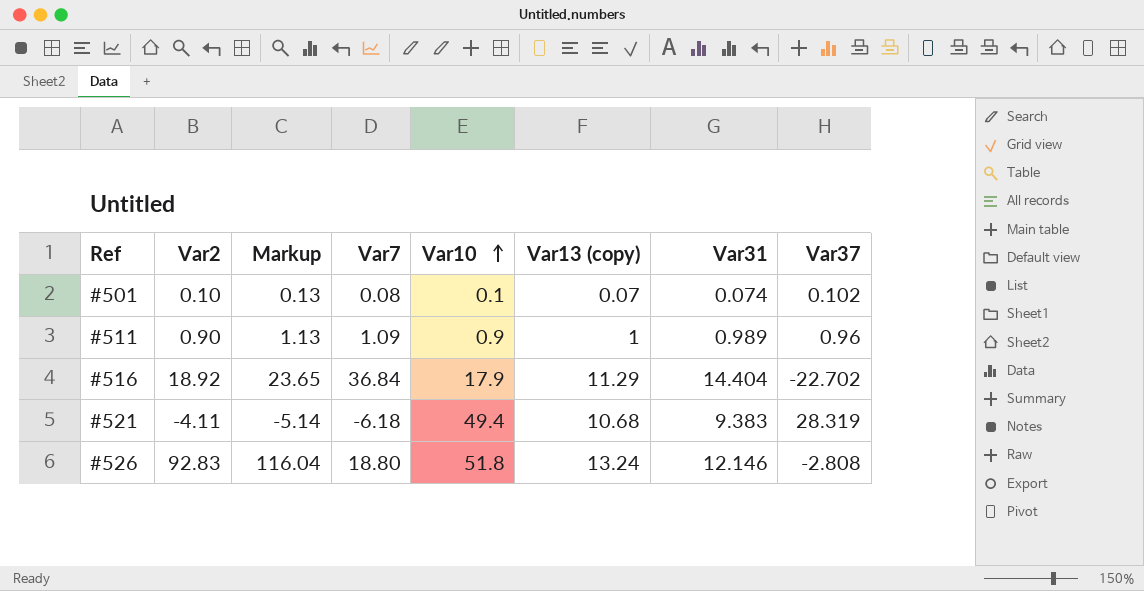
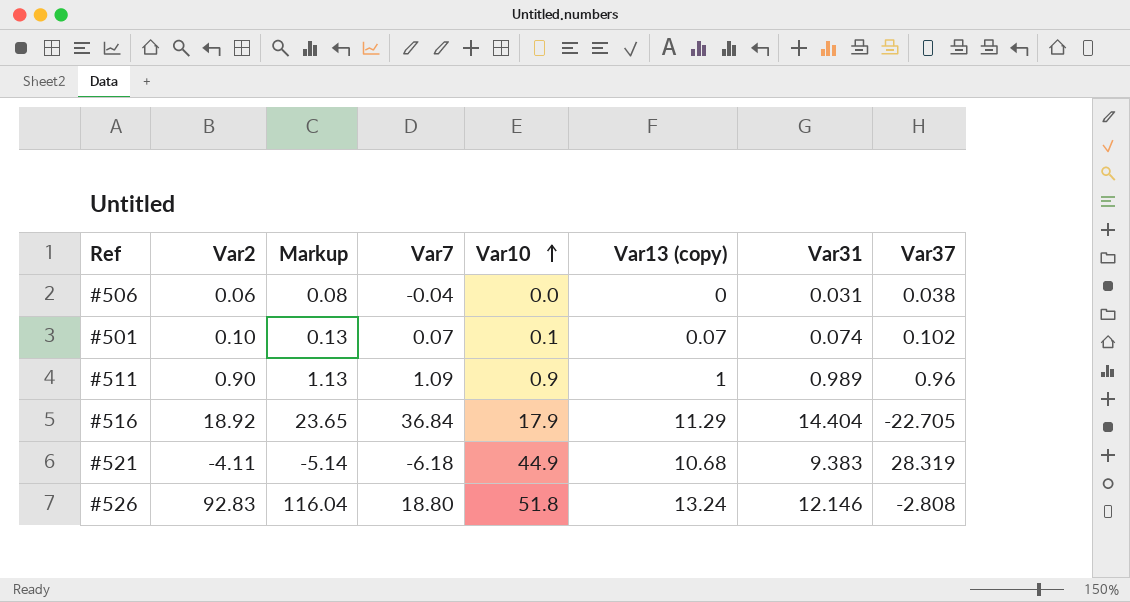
row #506: none -> 0.06 | 0.08 | -0.04 | 0.0 | 0 | 0.031 | 0.038
#501 | Var7: 0.08 -> 0.07
#516 | Var37: -22.702 -> -22.705
#521 | Var10: 49.4 -> 44.9

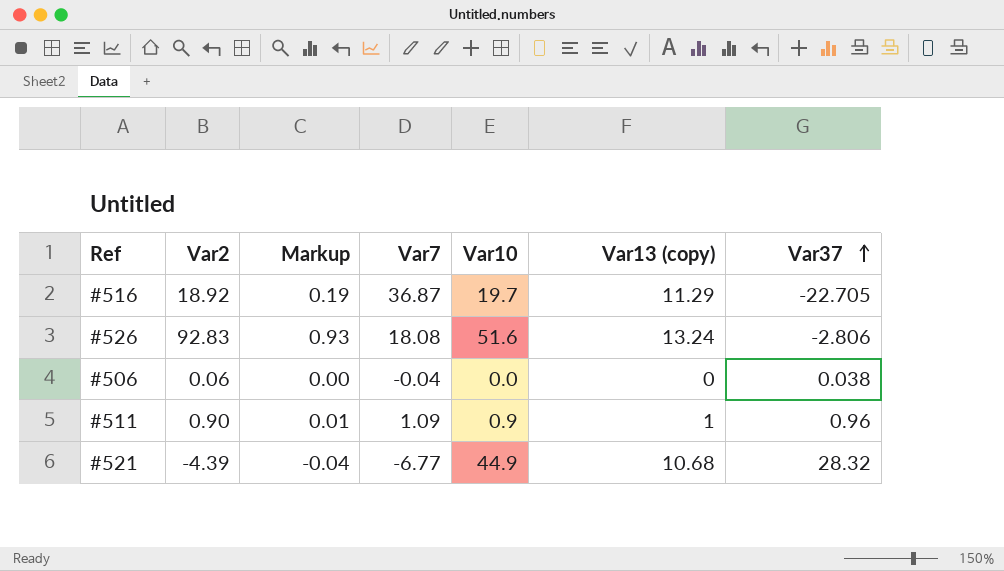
row order: Var10 ascending -> Var37 ascending
column Var31 | position: 7 -> none
column Markup | formula: [Var2] * 1.25 -> [Var2] * 0.01
row #501: 0.10 | 0.13 | 0.07 | 0.1 | 0.07 | 0.074 | 0.102 -> none
#516 | Var7: 36.84 -> 36.87
#516 | Var10: 17.9 -> 19.7
#526 | Var7: 18.80 -> 18.08
#526 | Var10: 51.8 -> 51.6
#526 | Var37: -2.808 -> -2.806
#521 | Var2: -4.11 -> -4.39
#521 | Var7: -6.18 -> -6.77
#521 | Var37: 28.319 -> 28.32

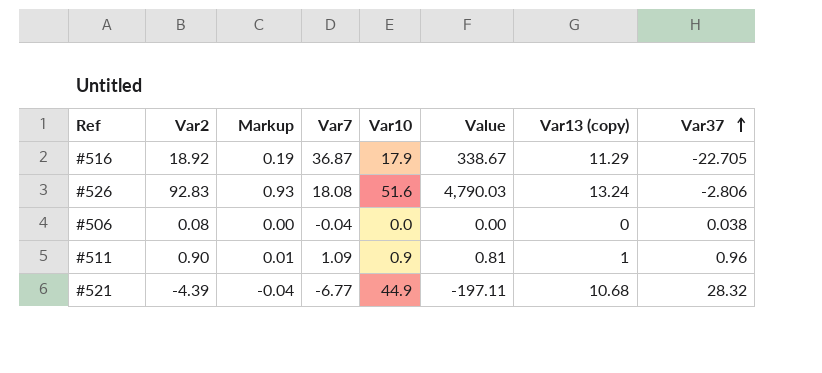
column Value | formula: none -> [Var2] * [Var10]
#516 | Var10: 19.7 -> 17.9
#506 | Var2: 0.06 -> 0.08

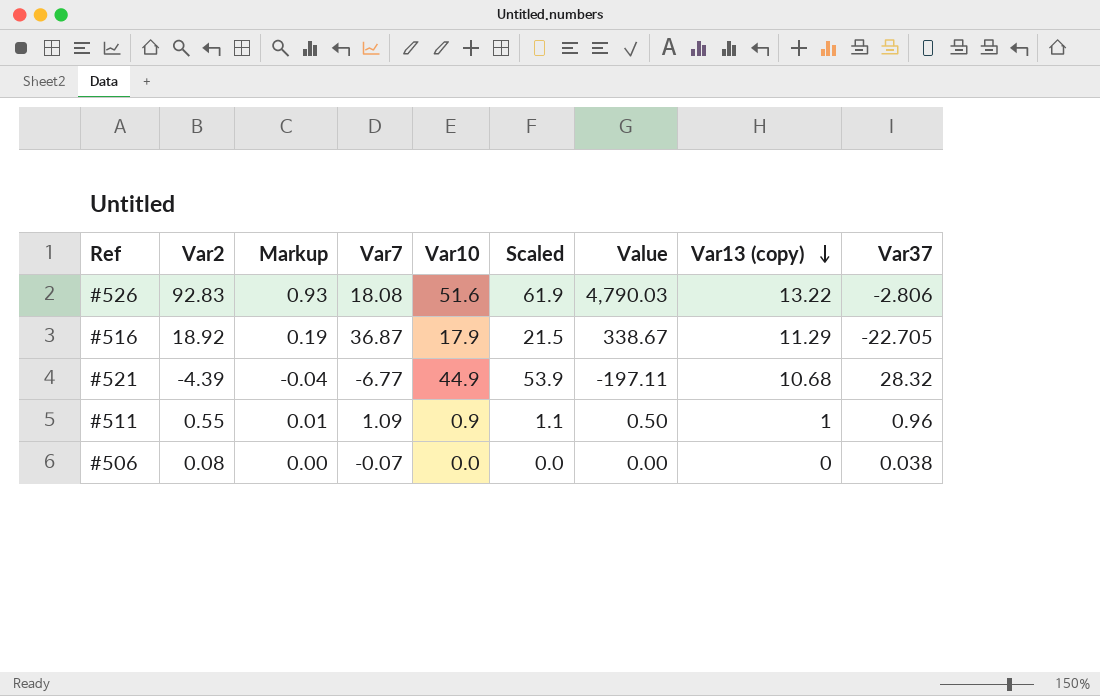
row order: Var37 ascending -> Var13 (copy) descending
column Scaled | formula: none -> [Var10] * 1.2
#526 | Var13 (copy): 13.24 -> 13.22
#511 | Var2: 0.90 -> 0.55
#511 | Value: 0.81 -> 0.50
#506 | Var7: -0.04 -> -0.07

